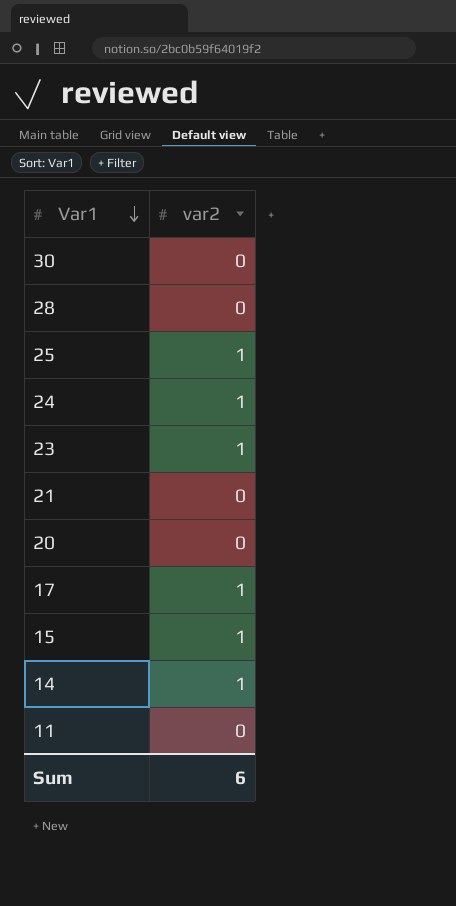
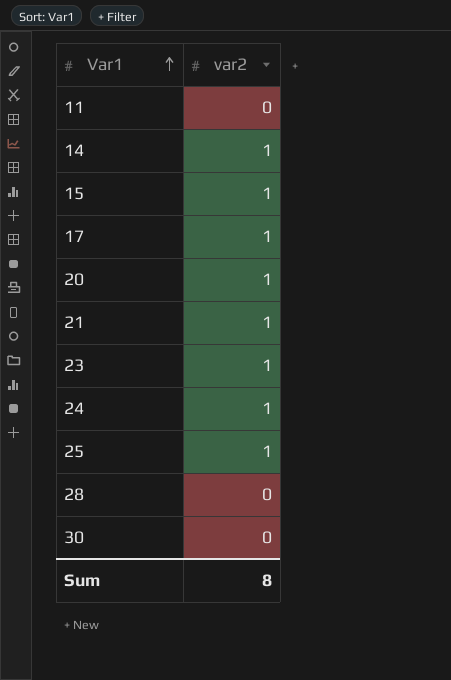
row order: Var1 descending -> Var1 ascending
20 | var2: 0 -> 1
21 | var2: 0 -> 1
Sum | var2: 6 -> 8

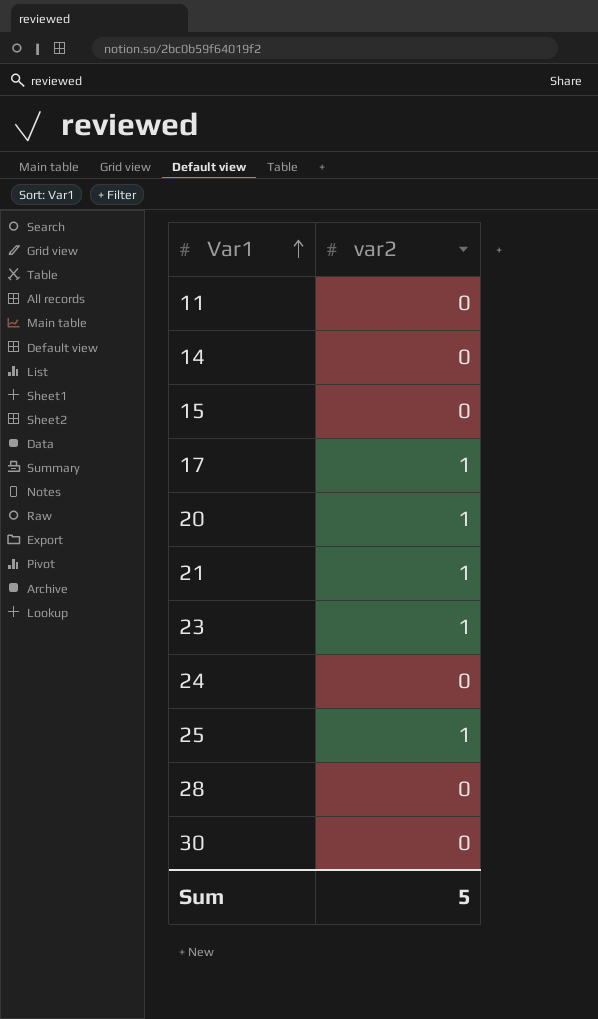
14 | var2: 1 -> 0
15 | var2: 1 -> 0
24 | var2: 1 -> 0
Sum | var2: 8 -> 5

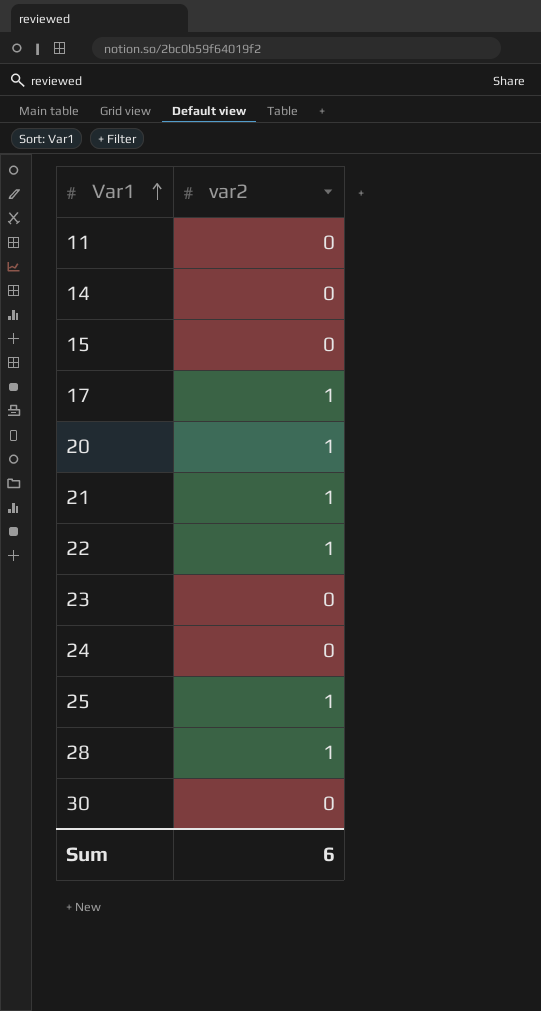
row 22: none -> 1
23 | var2: 1 -> 0
28 | var2: 0 -> 1
Sum | var2: 5 -> 6

